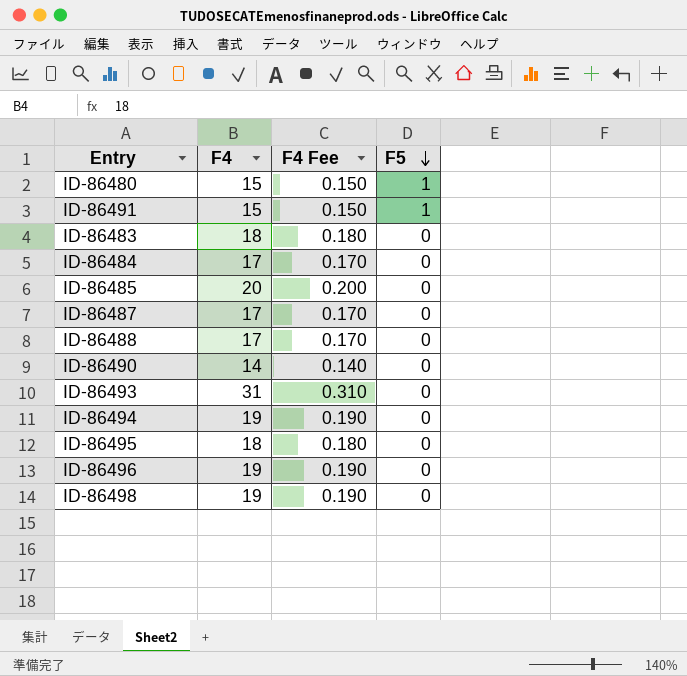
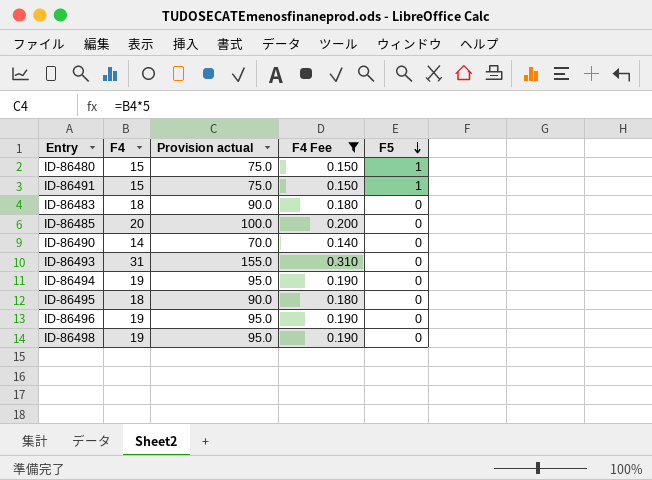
filter: none -> F4 Fee != 0.170
column Provision actual | formula: none -> [F4] * 5

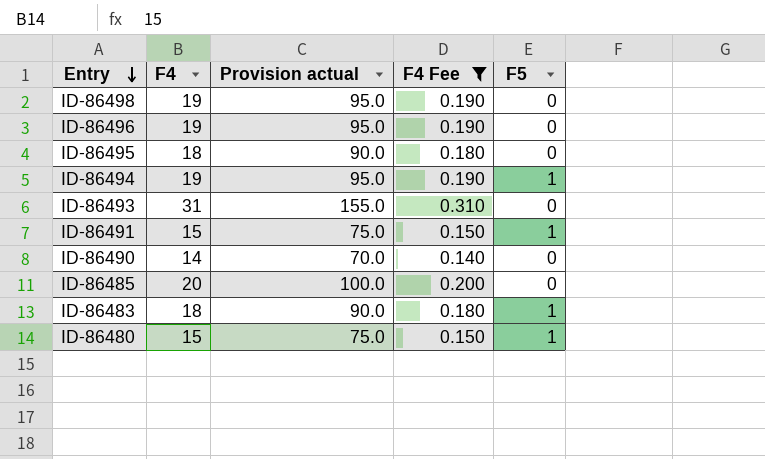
row order: F5 descending -> Entry descending
ID-86494 | F5: 0 -> 1
ID-86483 | F5: 0 -> 1

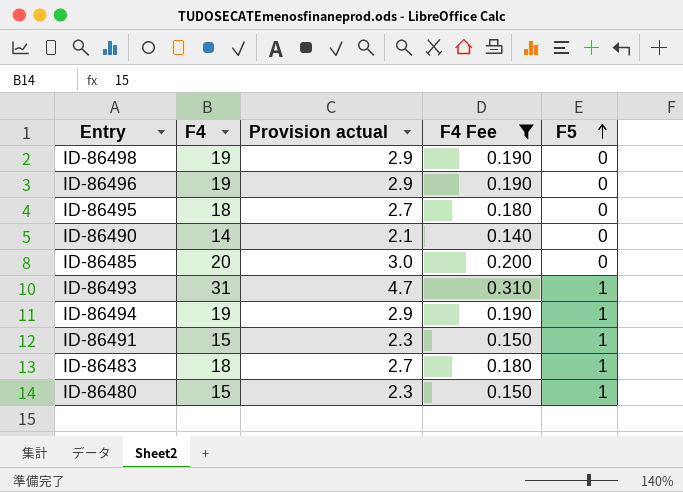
row order: Entry descending -> F5 ascending
column Provision actual | formula: [F4] * 5 -> [F4] * 0.15
ID-86493 | F5: 0 -> 1

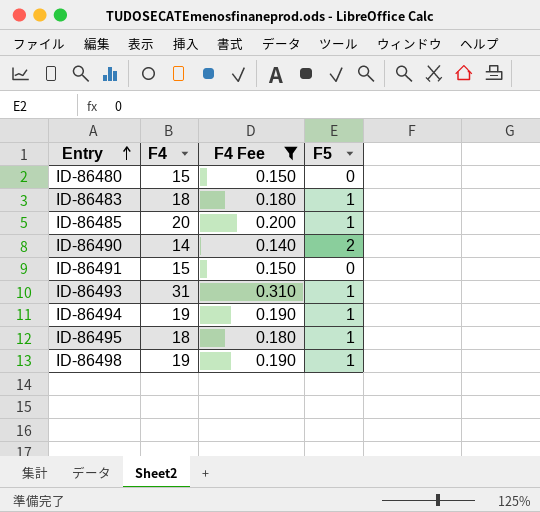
row order: F5 ascending -> Entry ascending
column Provision actual | formula: [F4] * 0.15 -> none
row ID-86496: 19 | 2.9 | 0.190 | 0 -> none
ID-86480 | F5: 1 -> 0
ID-86485 | F5: 0 -> 1
ID-86490 | F5: 0 -> 2
ID-86491 | F5: 1 -> 0
ID-86495 | F5: 0 -> 1
ID-86498 | F5: 0 -> 1

